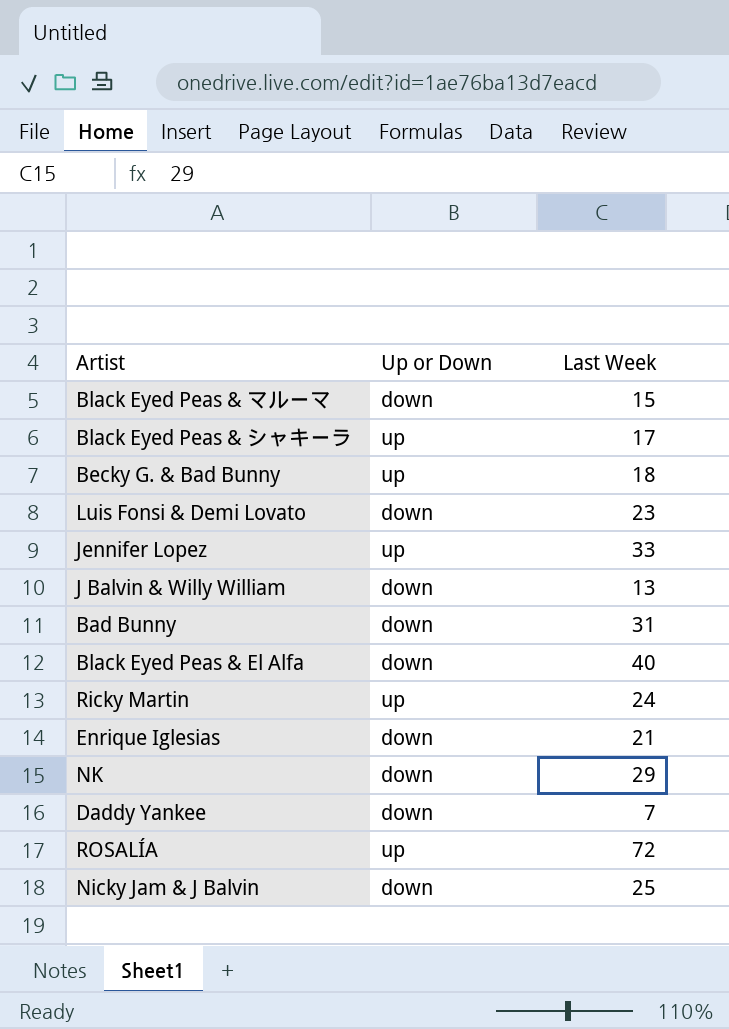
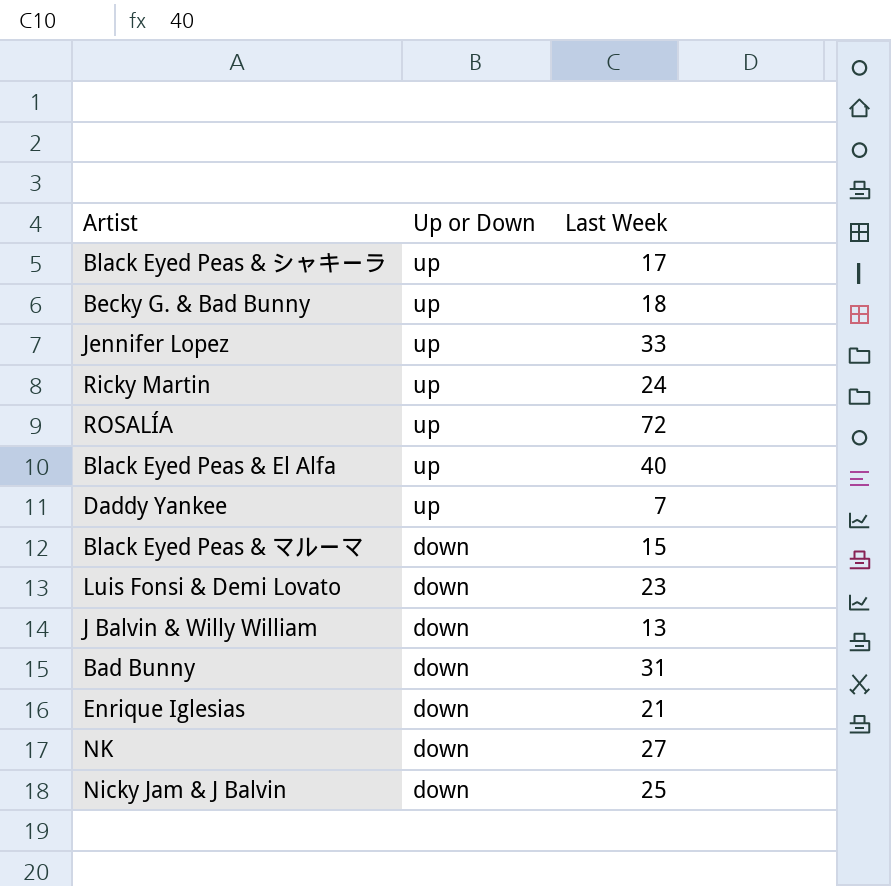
row order: none -> Up or Down descending
Black Eyed Peas & El Alfa | Up or Down: down -> up
Daddy Yankee | Up or Down: down -> up
NK | Last Week: 29 -> 27

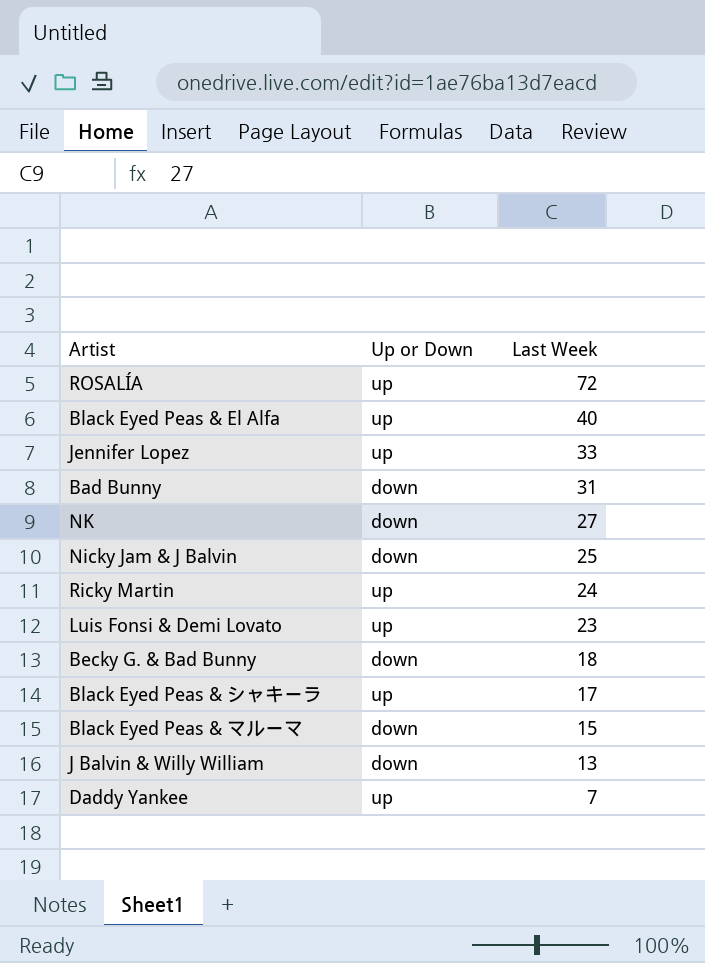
row order: Up or Down descending -> Last Week descending
row Enrique Iglesias: down | 21 -> none
Luis Fonsi & Demi Lovato | Up or Down: down -> up
Becky G. & Bad Bunny | Up or Down: up -> down

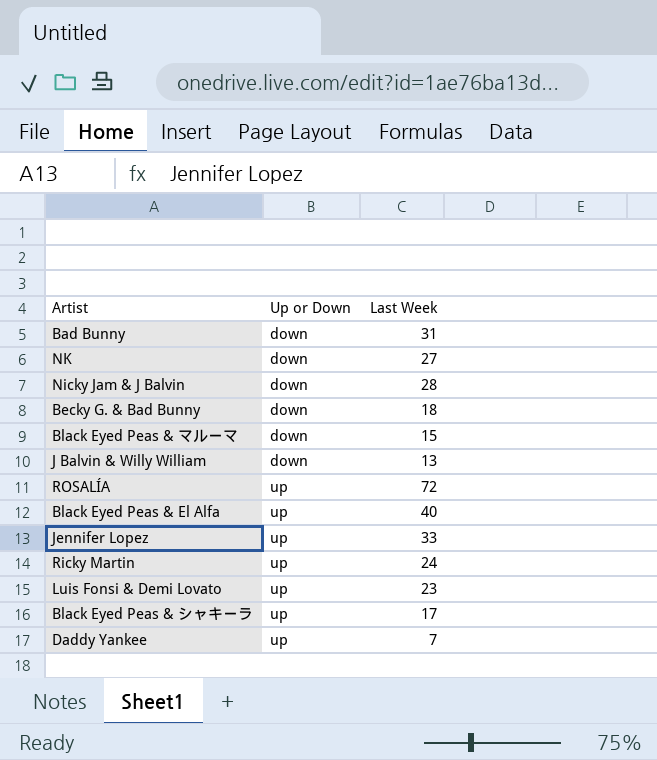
row order: Last Week descending -> Up or Down ascending
Nicky Jam & J Balvin | Last Week: 25 -> 28

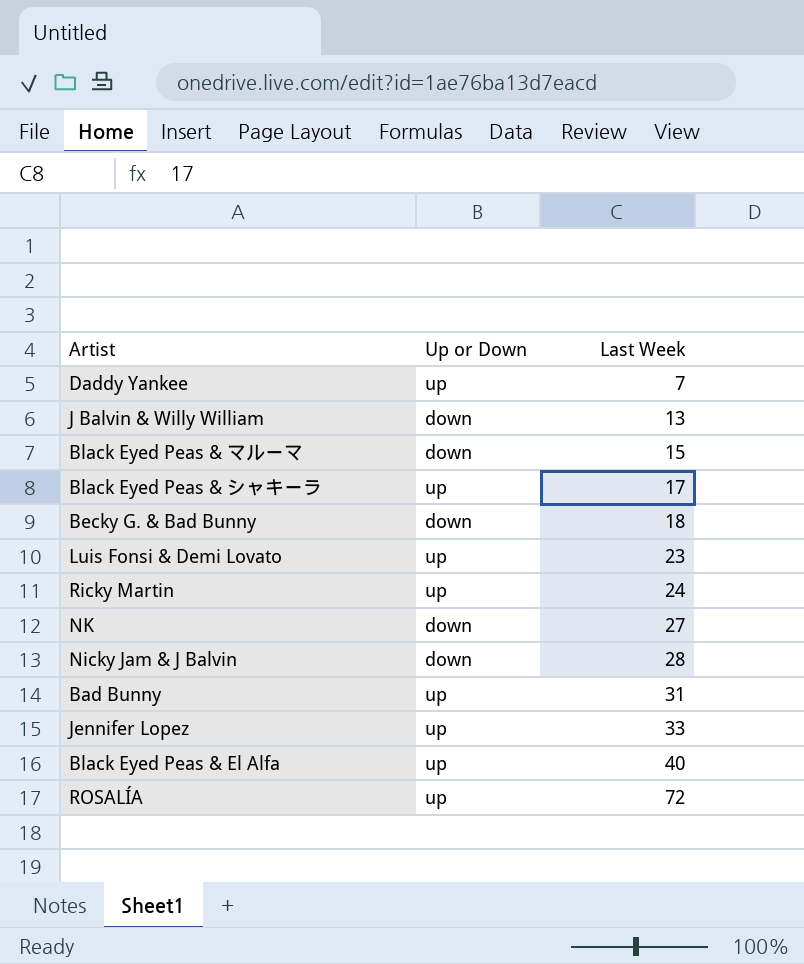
row order: Up or Down ascending -> Last Week ascending
Bad Bunny | Up or Down: down -> up

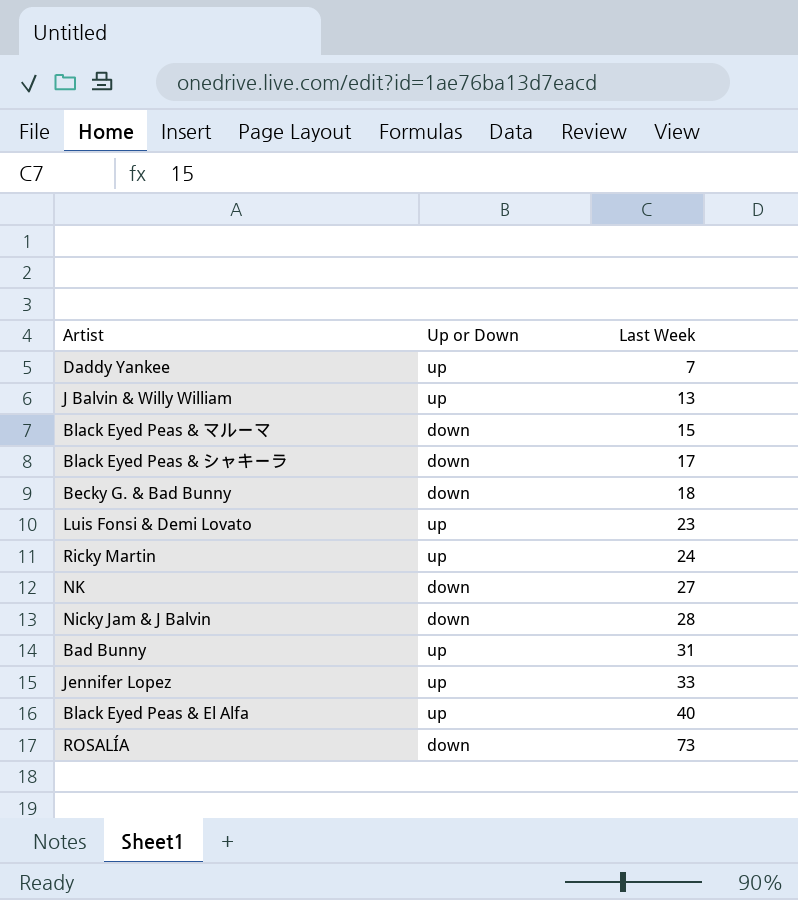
J Balvin & Willy William | Up or Down: down -> up
Black Eyed Peas & シャキーラ | Up or Down: up -> down
ROSALÍA | Up or Down: up -> down
ROSALÍA | Last Week: 72 -> 73

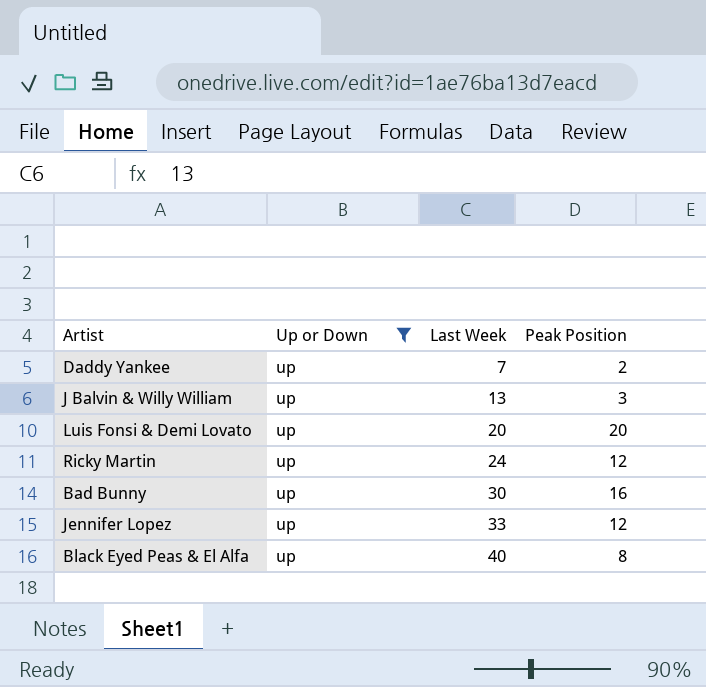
filter: none -> Up or Down = up
column Peak Position | position: none -> 4
Luis Fonsi & Demi Lovato | Last Week: 23 -> 20
Bad Bunny | Last Week: 31 -> 30

